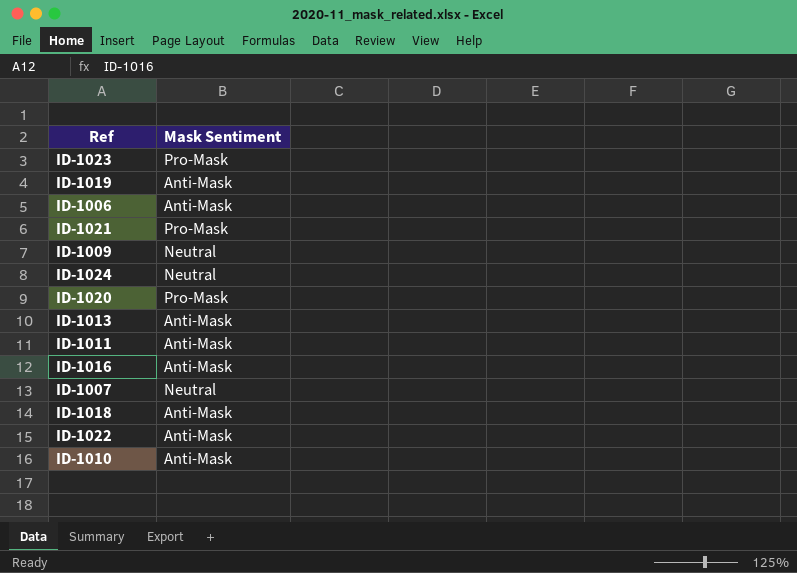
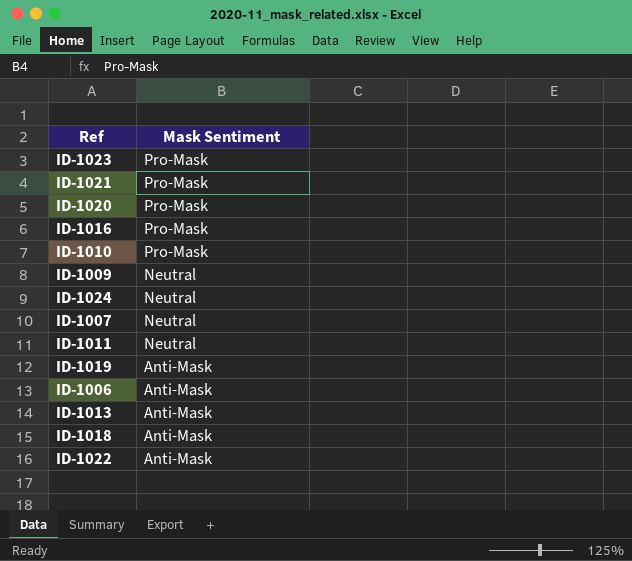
row order: none -> Mask Sentiment descending
ID-1016 | Mask Sentiment: Anti-Mask -> Pro-Mask
ID-1010 | Mask Sentiment: Anti-Mask -> Pro-Mask
ID-1011 | Mask Sentiment: Anti-Mask -> Neutral

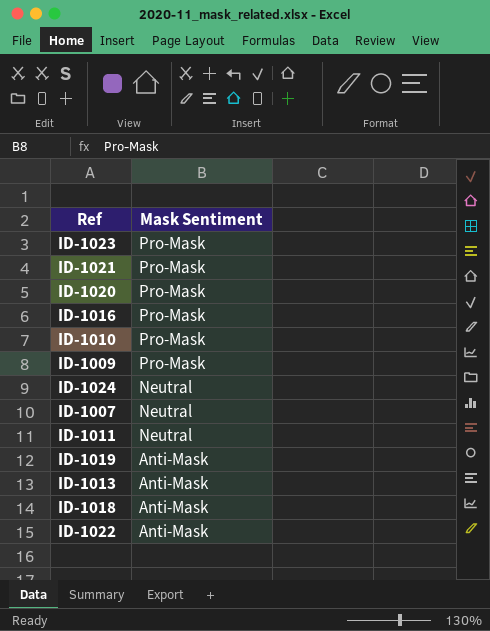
row ID-1006: Anti-Mask -> none
ID-1009 | Mask Sentiment: Neutral -> Pro-Mask

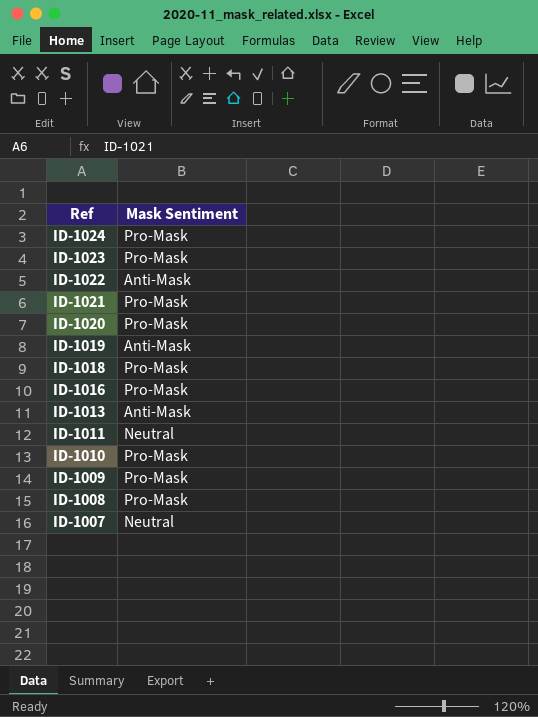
row order: Mask Sentiment descending -> Ref descending
ID-1024 | Mask Sentiment: Neutral -> Pro-Mask
ID-1018 | Mask Sentiment: Anti-Mask -> Pro-Mask
row ID-1008: none -> Pro-Mask

